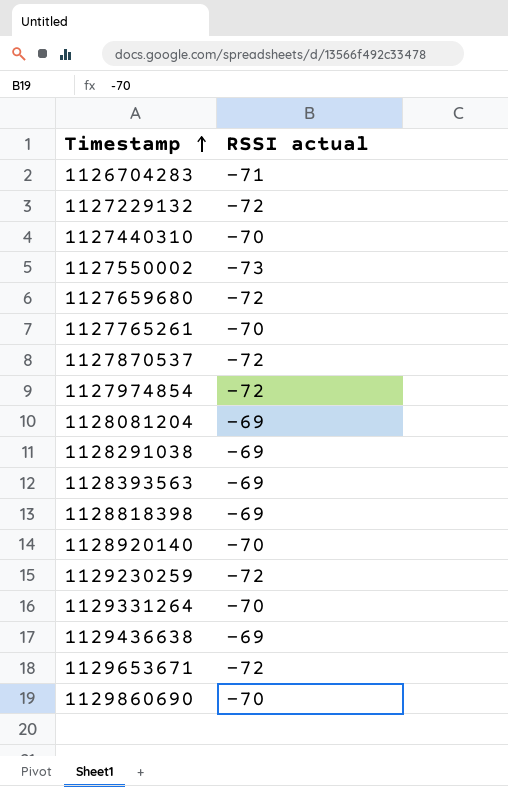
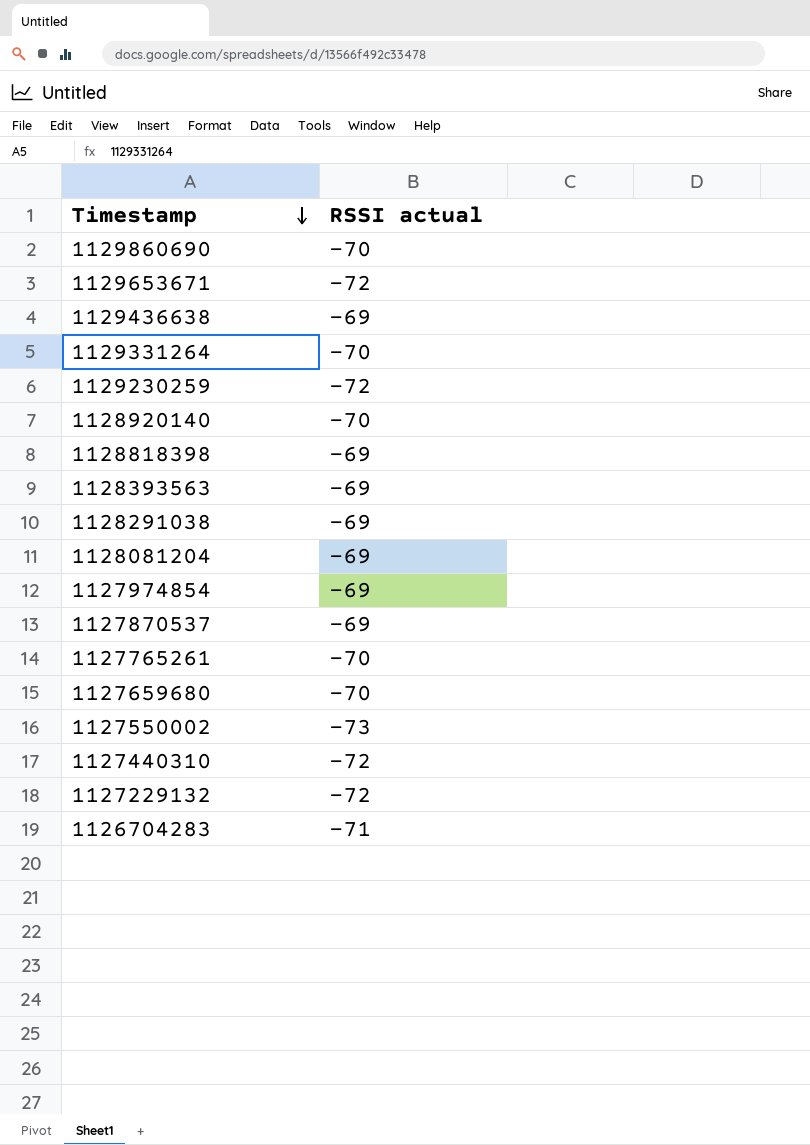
row order: Timestamp ascending -> Timestamp descending
1127974854 | RSSI actual: -72 -> -69
1127870537 | RSSI actual: -72 -> -69
1127659680 | RSSI actual: -72 -> -70
1127440310 | RSSI actual: -70 -> -72

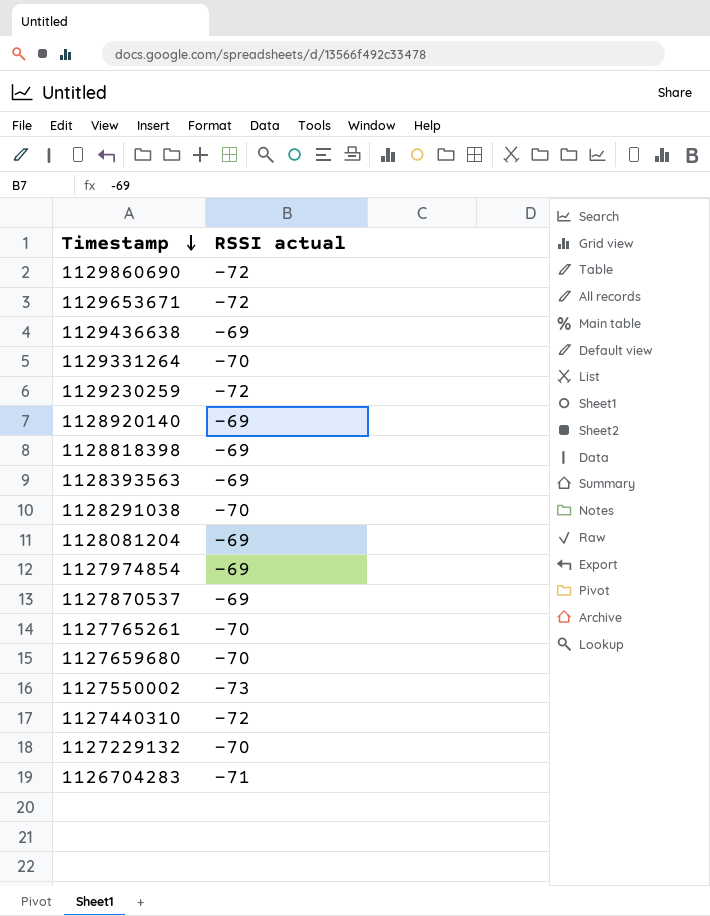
1129860690 | RSSI actual: -70 -> -72
1128920140 | RSSI actual: -70 -> -69
1128291038 | RSSI actual: -69 -> -70
1127229132 | RSSI actual: -72 -> -70

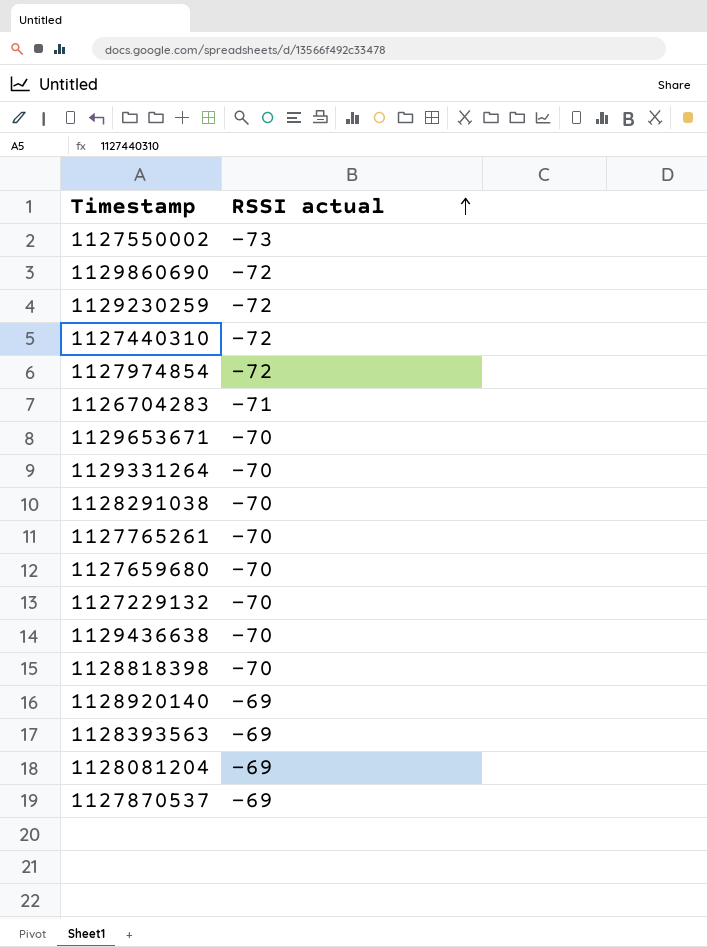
row order: Timestamp descending -> RSSI actual ascending
1127974854 | RSSI actual: -69 -> -72
1129653671 | RSSI actual: -72 -> -70
1129436638 | RSSI actual: -69 -> -70
1128818398 | RSSI actual: -69 -> -70

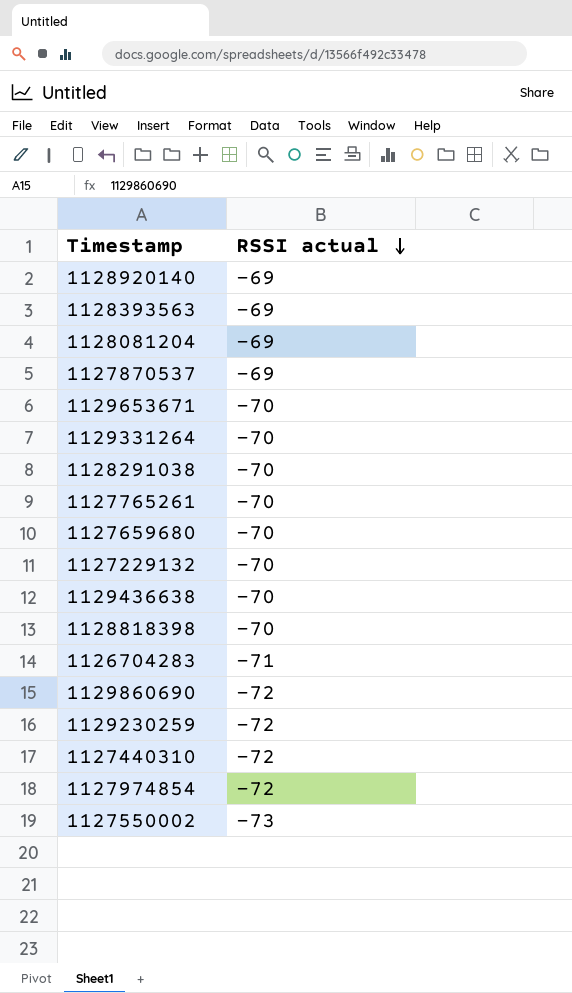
row order: RSSI actual ascending -> RSSI actual descending

